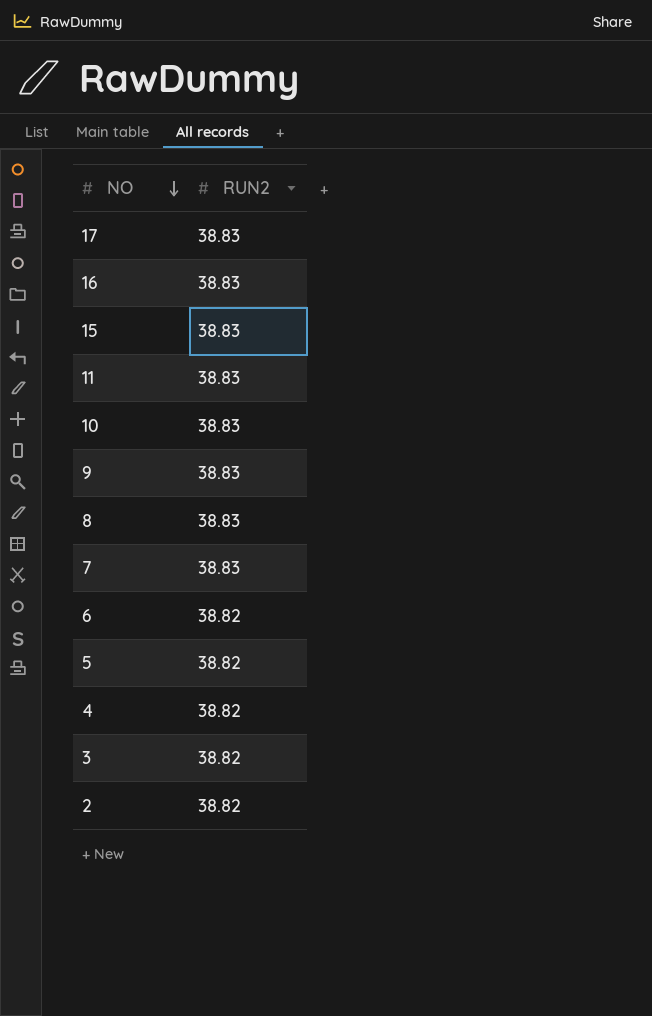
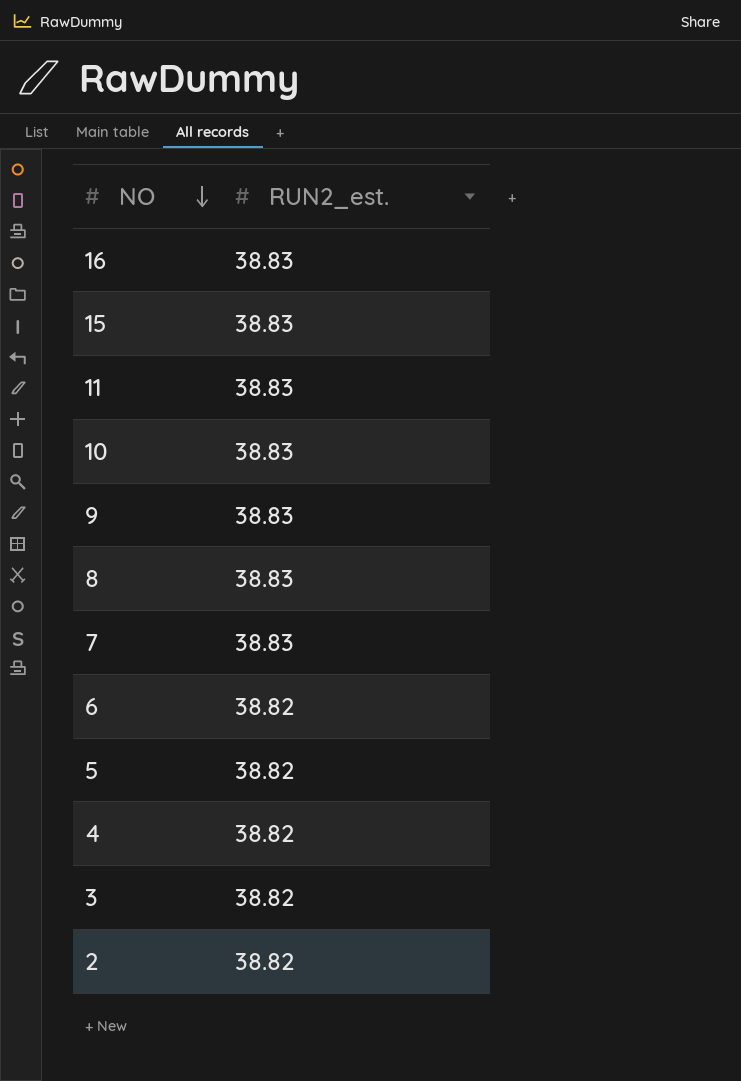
column name: RUN2 -> RUN2_est.
row 17: 38.83 -> none

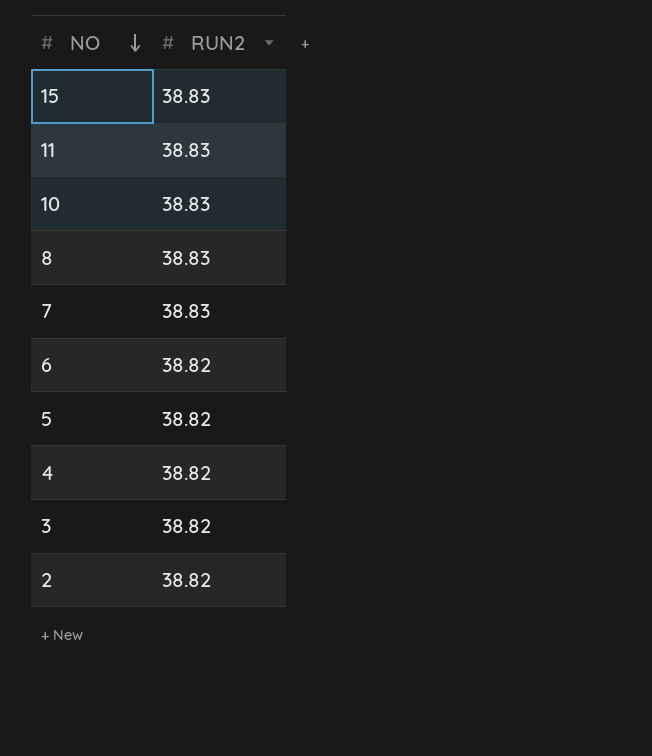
column name: RUN2_est. -> RUN2
row 16: 38.83 -> none
row 9: 38.83 -> none

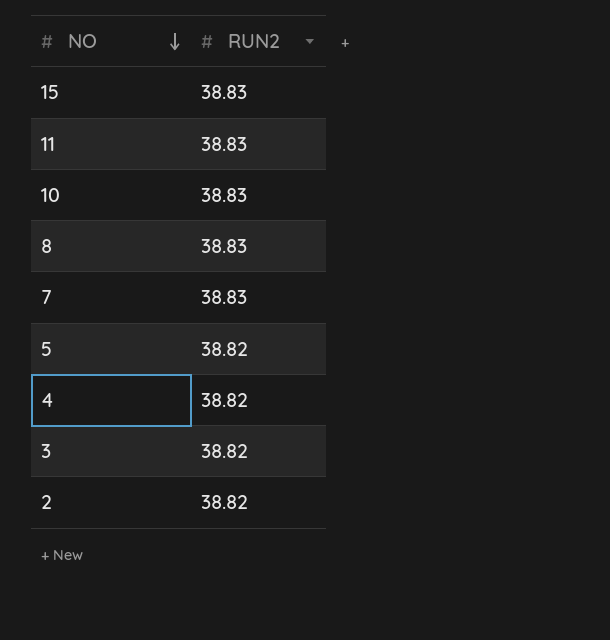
row 6: 38.82 -> none

